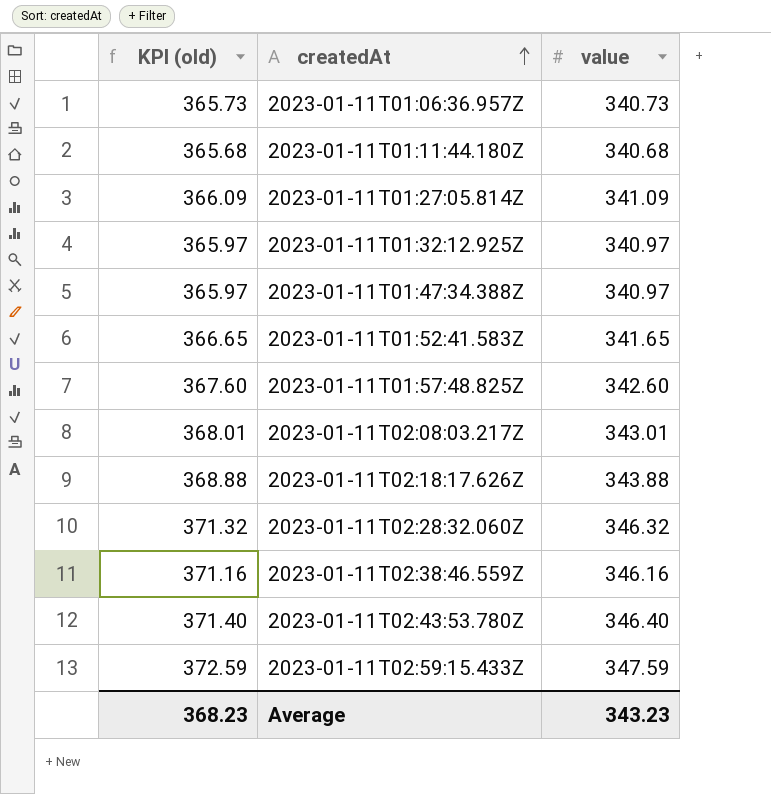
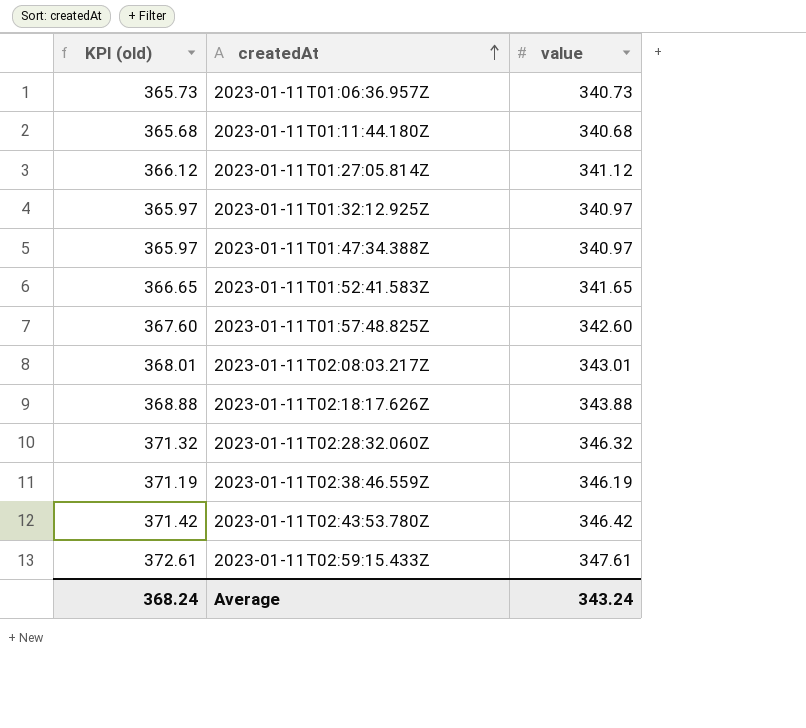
2023-01-11T01:27:05.814Z | KPI (old): 366.09 -> 366.12
2023-01-11T01:27:05.814Z | value: 341.09 -> 341.12
2023-01-11T02:38:46.559Z | KPI (old): 371.16 -> 371.19
2023-01-11T02:38:46.559Z | value: 346.16 -> 346.19
2023-01-11T02:43:53.780Z | KPI (old): 371.40 -> 371.42
2023-01-11T02:43:53.780Z | value: 346.40 -> 346.42
2023-01-11T02:59:15.433Z | KPI (old): 372.59 -> 372.61
2023-01-11T02:59:15.433Z | value: 347.59 -> 347.61
Average | KPI (old): 368.23 -> 368.24
Average | value: 343.23 -> 343.24

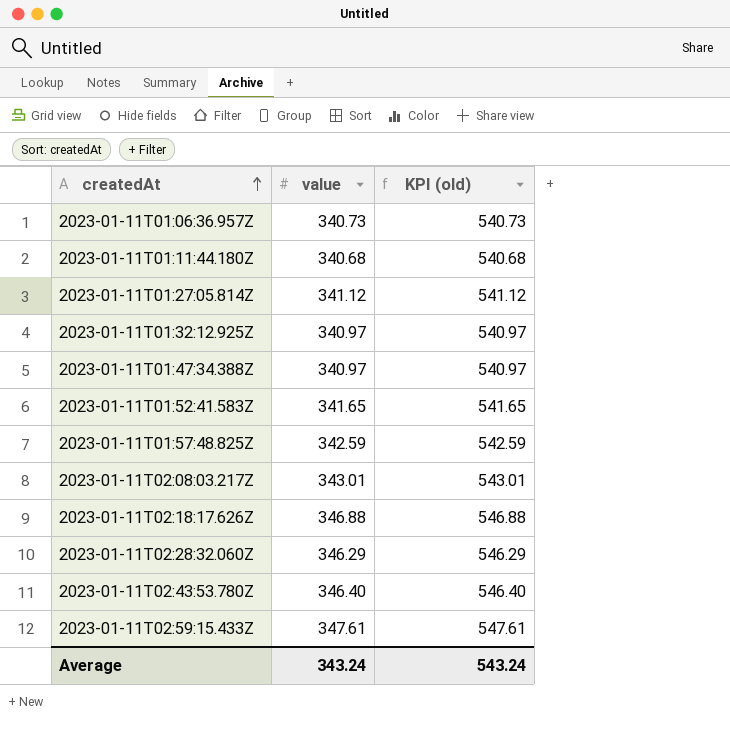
column KPI (old) | formula: [value] + 25 -> [value] + 200
column KPI (old) | position: 1 -> 3
row 2023-01-11T02:38:46.559Z: 371.19 | 346.19 -> none
2023-01-11T01:57:48.825Z | value: 342.60 -> 342.59
2023-01-11T02:18:17.626Z | value: 343.88 -> 346.88
2023-01-11T02:28:32.060Z | value: 346.32 -> 346.29
2023-01-11T02:43:53.780Z | value: 346.42 -> 346.40
Average | KPI (old): 368.24 -> 543.24

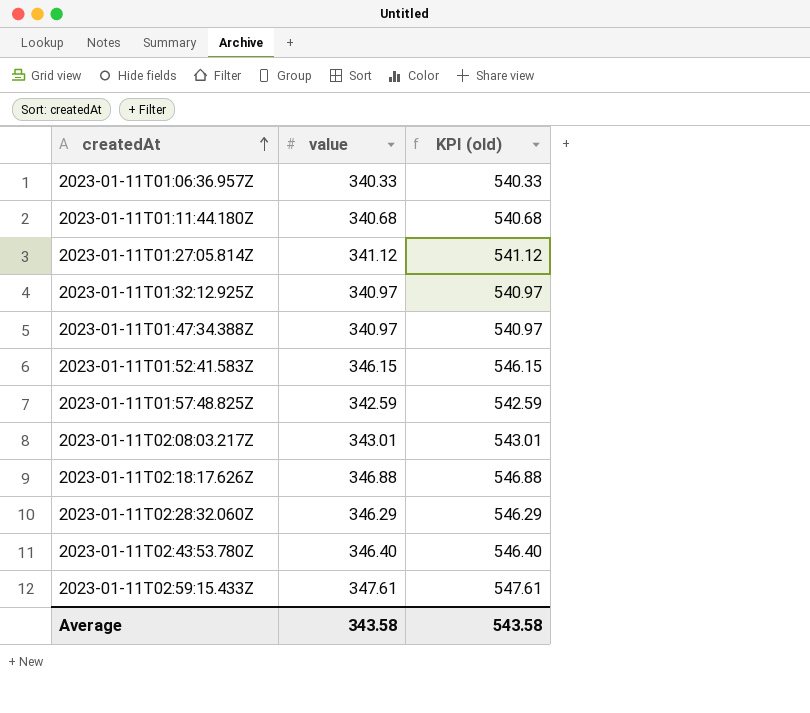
2023-01-11T01:06:36.957Z | value: 340.73 -> 340.33
2023-01-11T01:06:36.957Z | KPI (old): 540.73 -> 540.33
2023-01-11T01:52:41.583Z | value: 341.65 -> 346.15
2023-01-11T01:52:41.583Z | KPI (old): 541.65 -> 546.15
Average | value: 343.24 -> 343.58
Average | KPI (old): 543.24 -> 543.58

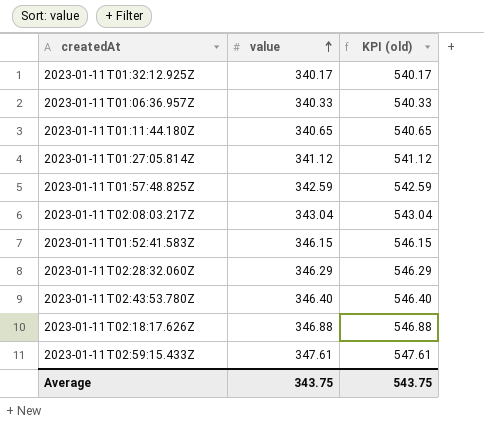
row order: createdAt ascending -> value ascending
row 2023-01-11T01:47:34.388Z: 340.97 | 540.97 -> none
2023-01-11T01:32:12.925Z | value: 340.97 -> 340.17
2023-01-11T01:32:12.925Z | KPI (old): 540.97 -> 540.17
2023-01-11T01:11:44.180Z | value: 340.68 -> 340.65
2023-01-11T01:11:44.180Z | KPI (old): 540.68 -> 540.65
2023-01-11T02:08:03.217Z | value: 343.01 -> 343.04
2023-01-11T02:08:03.217Z | KPI (old): 543.01 -> 543.04
Average | value: 343.58 -> 343.75
Average | KPI (old): 543.58 -> 543.75

